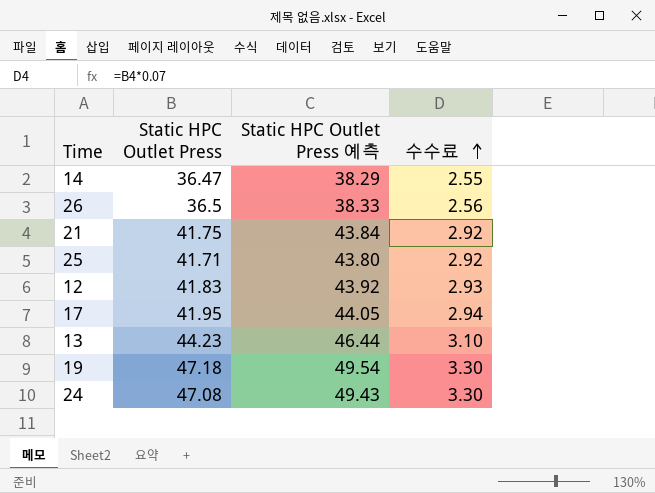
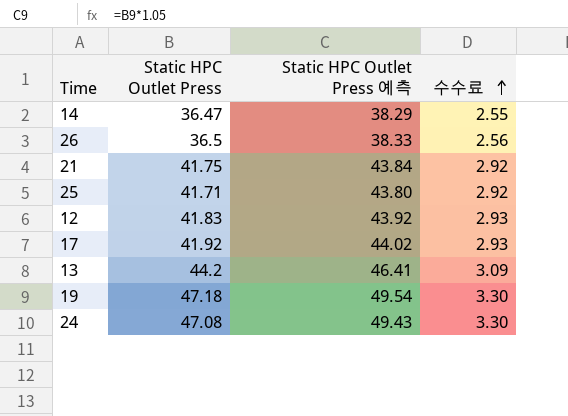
17 | Static HPC Outlet Press: 41.95 -> 41.92
17 | Static HPC Outlet Press 예측: 44.05 -> 44.02
17 | 수수료: 2.94 -> 2.93
13 | Static HPC Outlet Press: 44.23 -> 44.2
13 | Static HPC Outlet Press 예측: 46.44 -> 46.41
13 | 수수료: 3.10 -> 3.09

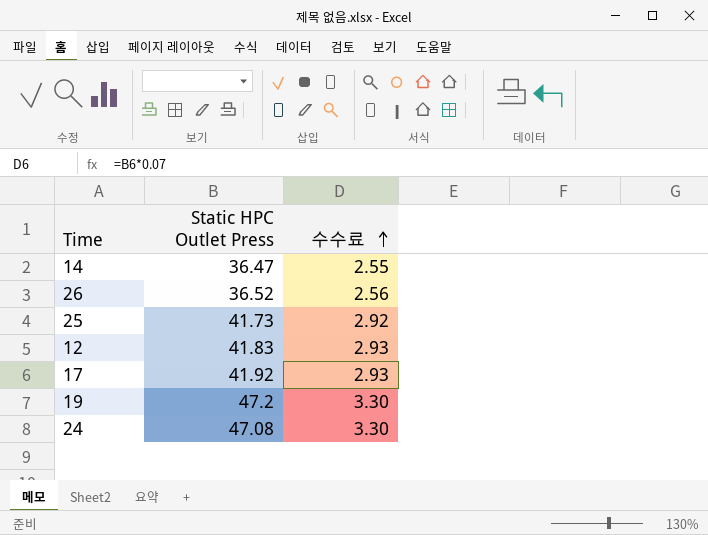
column Static HPC Outlet Press 예측 | formula: [Static HPC Outlet Press] * 1.05 -> none
row 21: 41.75 | 43.84 | 2.92 -> none
row 13: 44.2 | 46.41 | 3.09 -> none
26 | Static HPC Outlet Press: 36.5 -> 36.52
25 | Static HPC Outlet Press: 41.71 -> 41.73
19 | Static HPC Outlet Press: 47.18 -> 47.2

